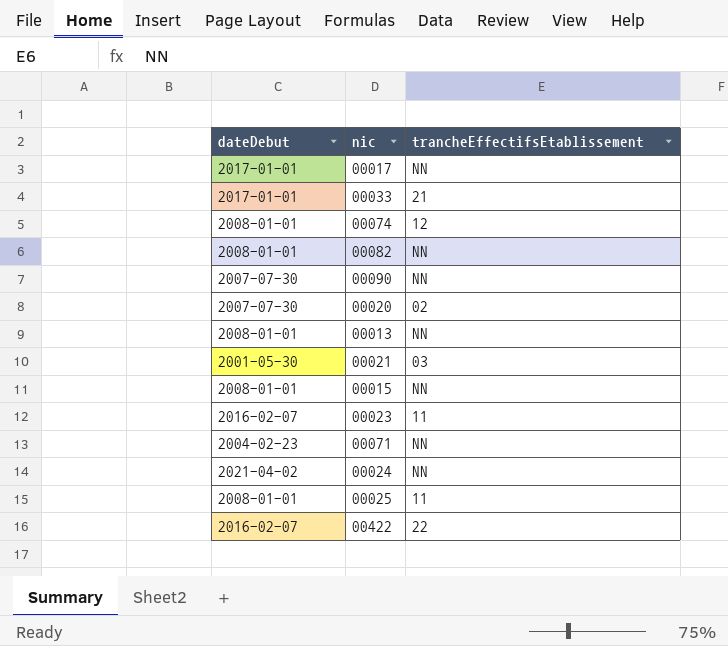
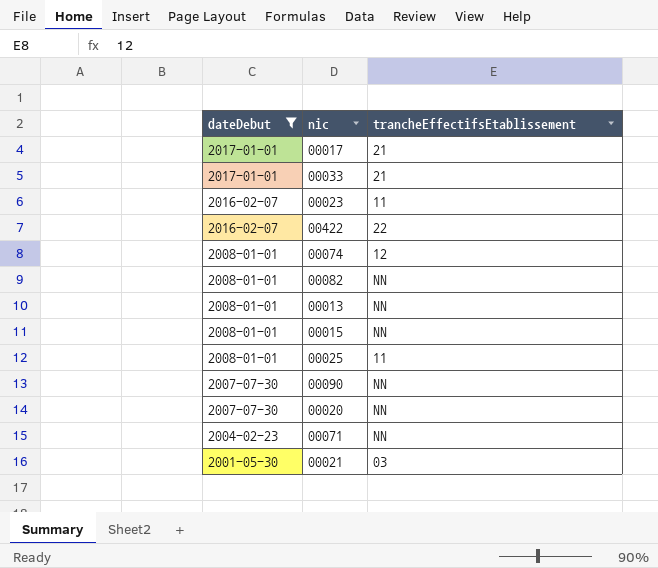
filter: none -> dateDebut != 2021-04-02
row order: none -> dateDebut descending
00017 | trancheEffectifsEtablissement: NN -> 21
00020 | trancheEffectifsEtablissement: 02 -> NN

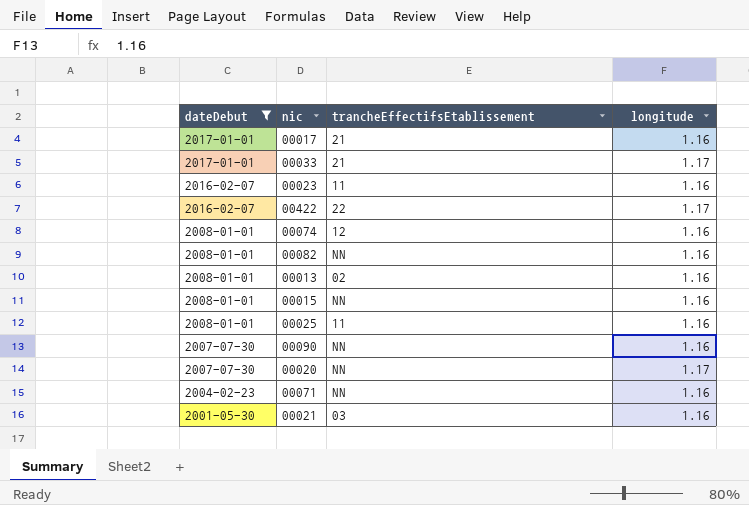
column longitude | position: none -> 4
00013 | trancheEffectifsEtablissement: NN -> 02

